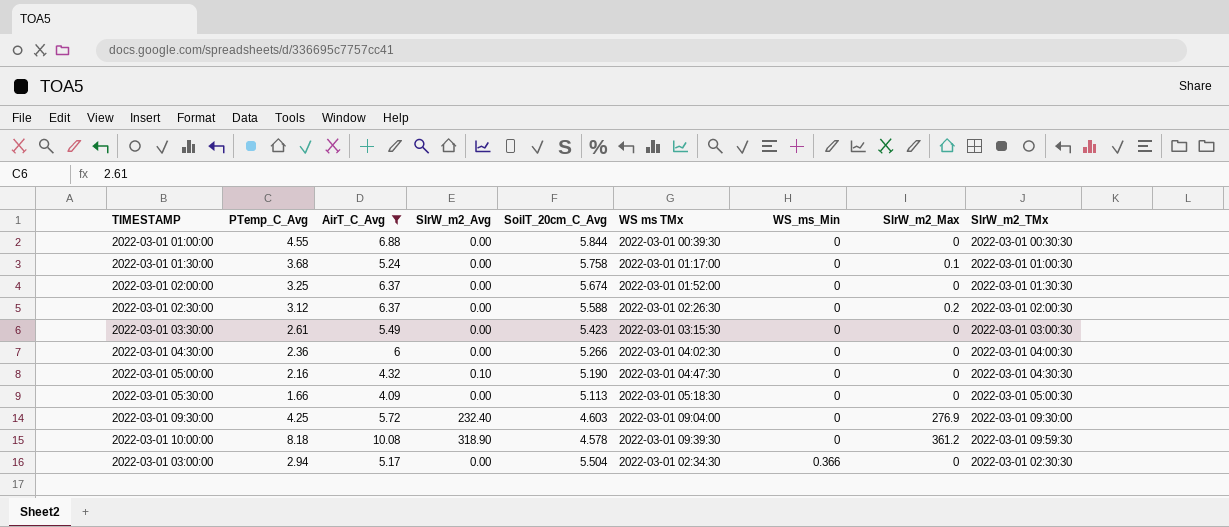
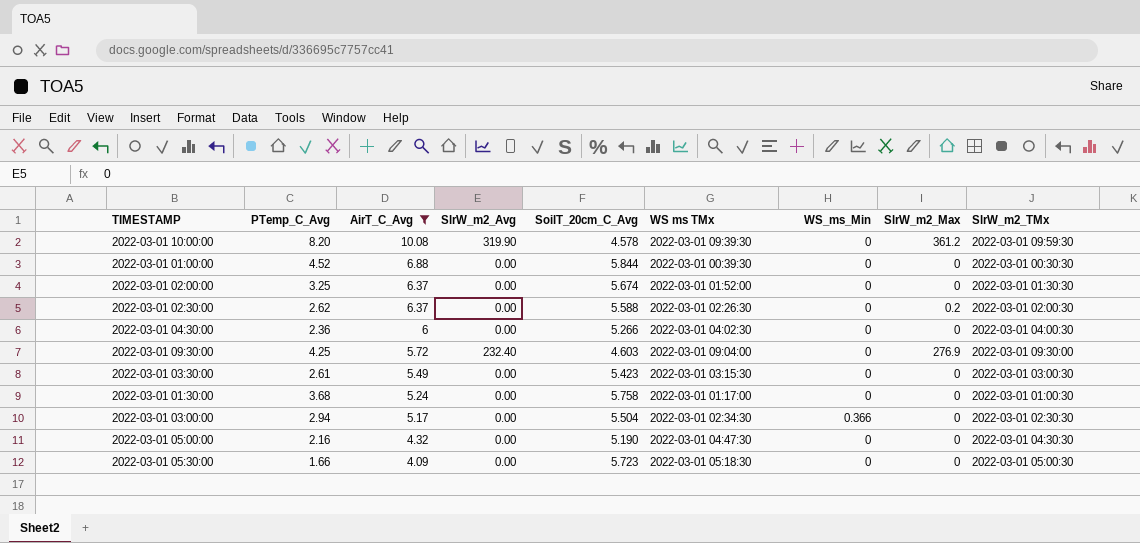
row order: WS_ms_Min ascending -> AirT_C_Avg descending
2022-03-01 10:00:00 | PTemp_C_Avg: 8.18 -> 8.20
2022-03-01 10:00:00 | SlrW_m2_Avg: 318.90 -> 319.90
2022-03-01 01:00:00 | PTemp_C_Avg: 4.55 -> 4.52
2022-03-01 02:30:00 | PTemp_C_Avg: 3.12 -> 2.62
2022-03-01 01:30:00 | SlrW_m2_Max: 0.1 -> 0
2022-03-01 05:00:00 | SlrW_m2_Avg: 0.10 -> 0.00
2022-03-01 05:30:00 | SoilT_20cm_C_Avg: 5.113 -> 5.723

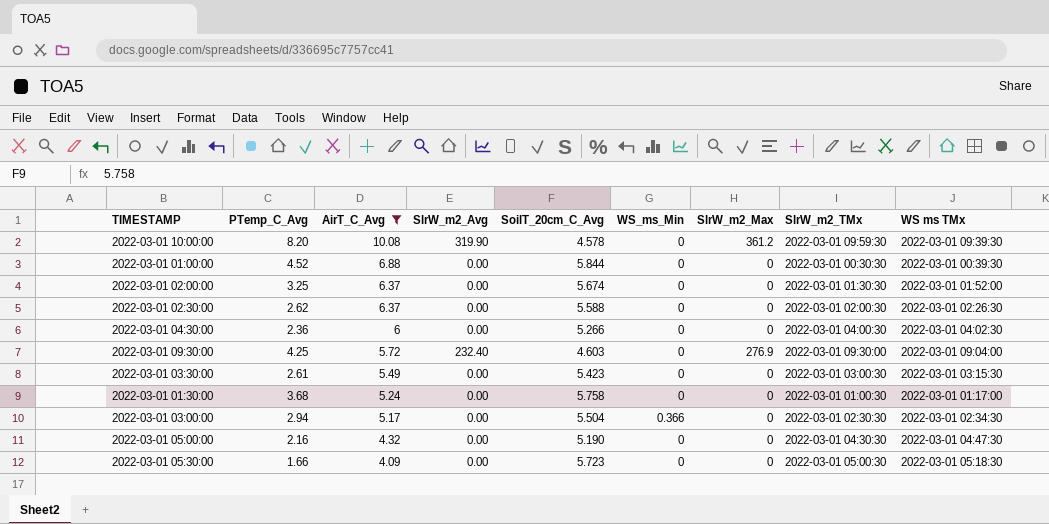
column WS ms TMx | position: 6 -> 9
2022-03-01 02:30:00 | SlrW_m2_Max: 0.2 -> 0

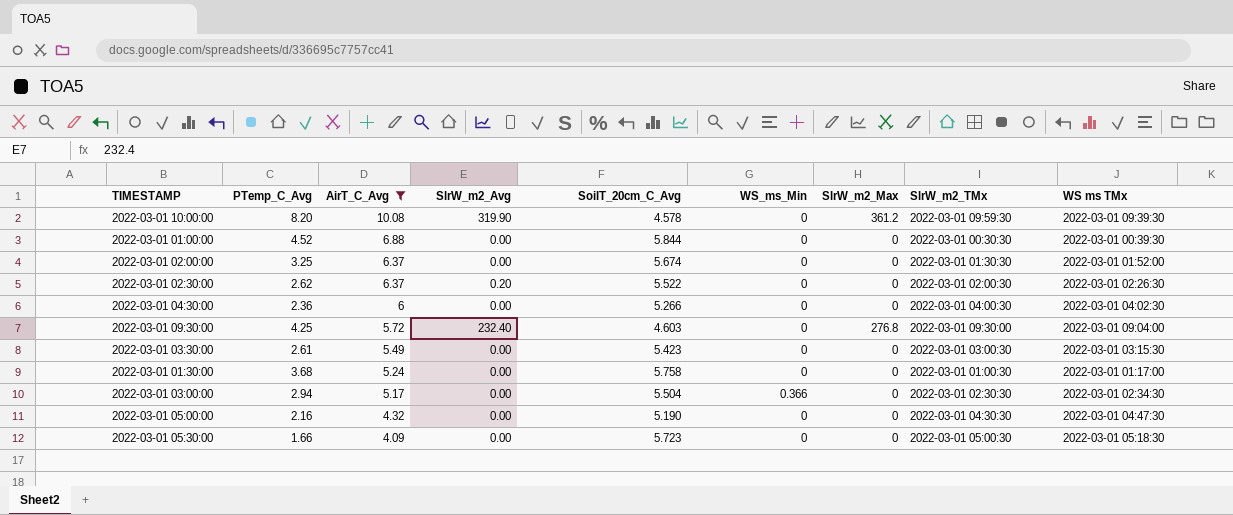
2022-03-01 02:30:00 | SlrW_m2_Avg: 0.00 -> 0.20
2022-03-01 02:30:00 | SoilT_20cm_C_Avg: 5.588 -> 5.522
2022-03-01 09:30:00 | SlrW_m2_Max: 276.9 -> 276.8

